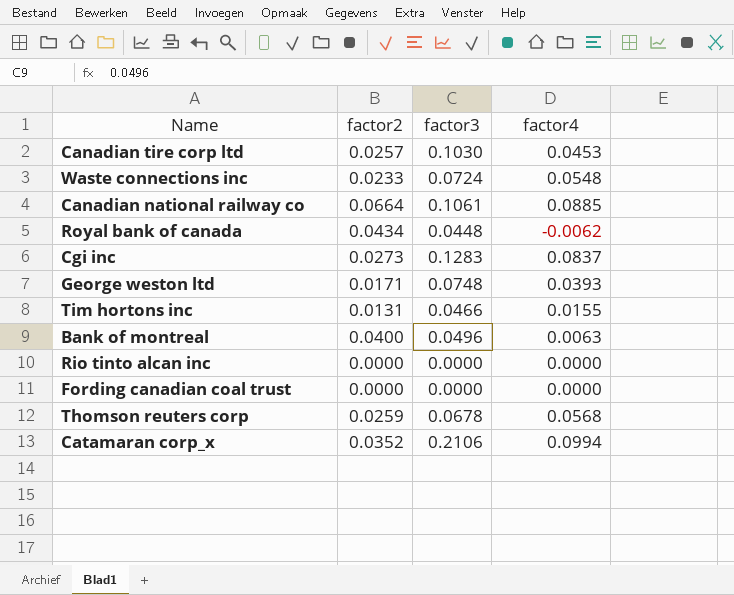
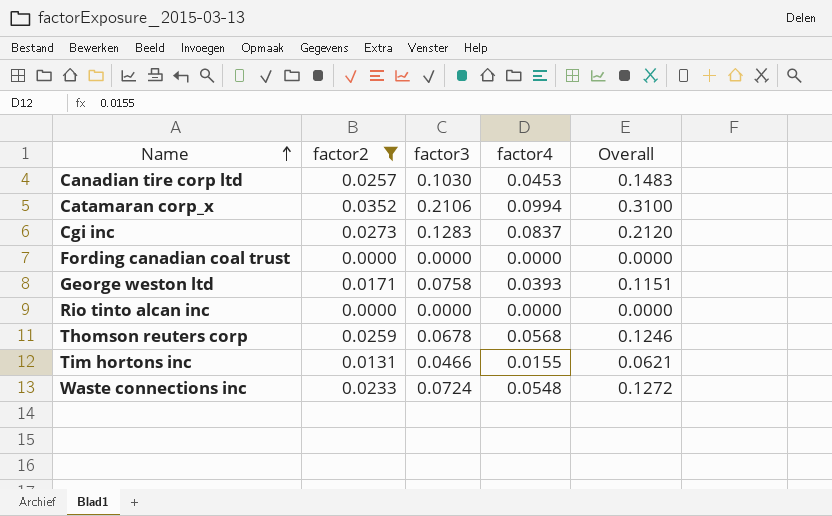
filter: none -> factor2 <= 0.0352
row order: none -> Name ascending
column Overall | formula: none -> [factor3] + [factor4]
George weston ltd | factor3: 0.0748 -> 0.0758

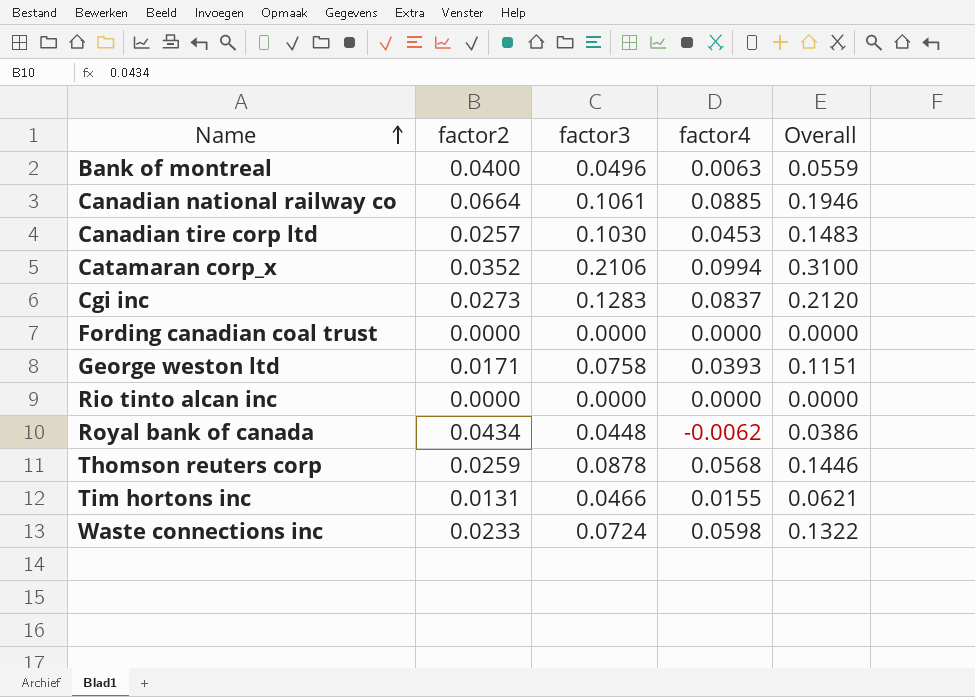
filter: factor2 <= 0.0352 -> none
Thomson reuters corp | factor3: 0.0678 -> 0.0878
Thomson reuters corp | Overall: 0.1246 -> 0.1446
Waste connections inc | factor4: 0.0548 -> 0.0598
Waste connections inc | Overall: 0.1272 -> 0.1322

